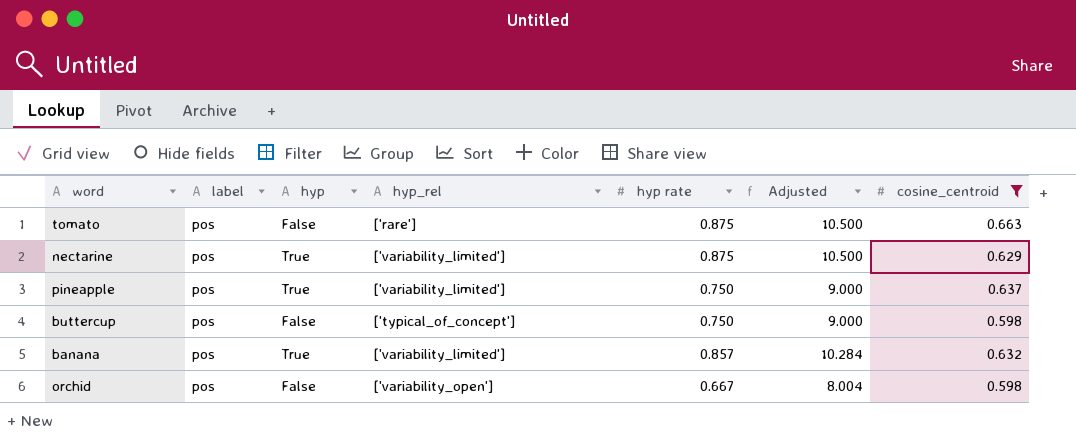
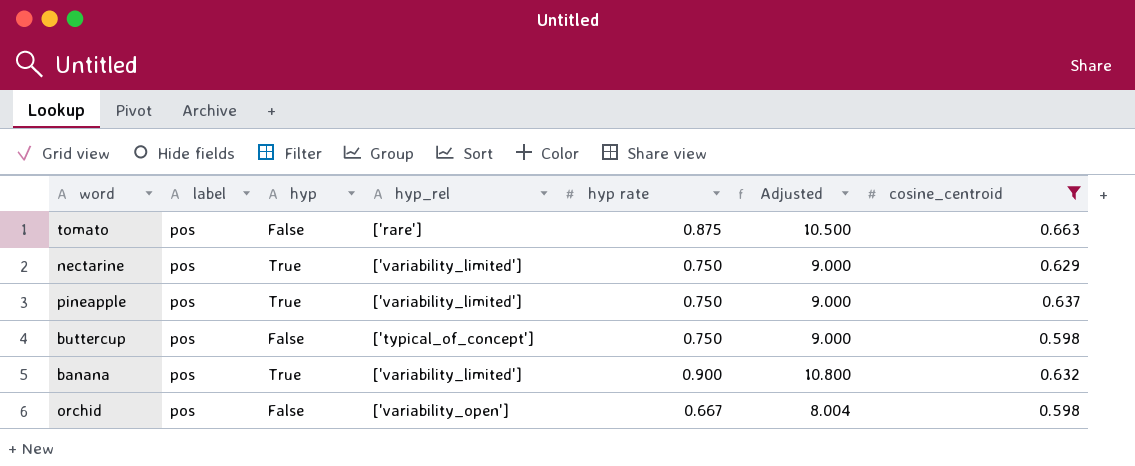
nectarine | hyp rate: 0.875 -> 0.750
nectarine | Adjusted: 10.500 -> 9.000
banana | hyp rate: 0.857 -> 0.900
banana | Adjusted: 10.284 -> 10.800

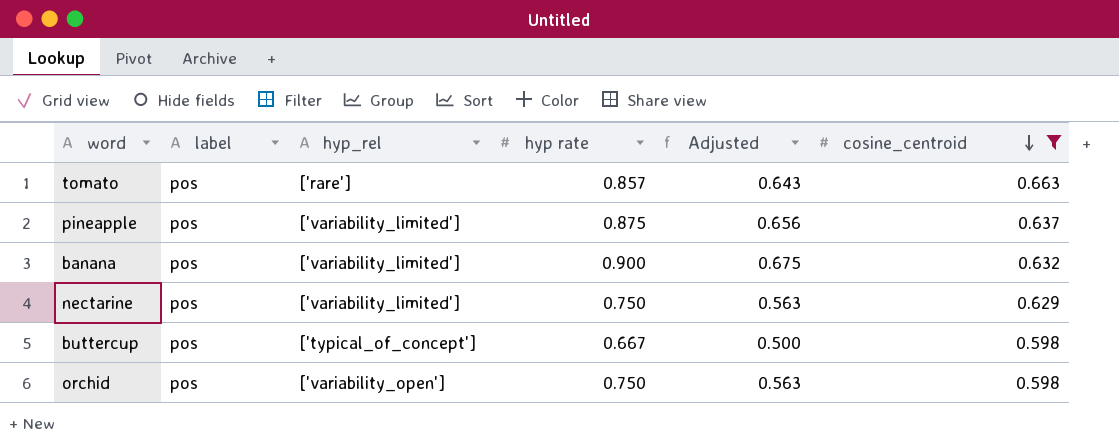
row order: none -> cosine_centroid descending
column hyp | position: 3 -> none
column Adjusted | formula: [hyp rate] * 12 -> [hyp rate] * 0.75
tomato | hyp rate: 0.875 -> 0.857
pineapple | hyp rate: 0.750 -> 0.875
buttercup | hyp rate: 0.750 -> 0.667
orchid | hyp rate: 0.667 -> 0.750

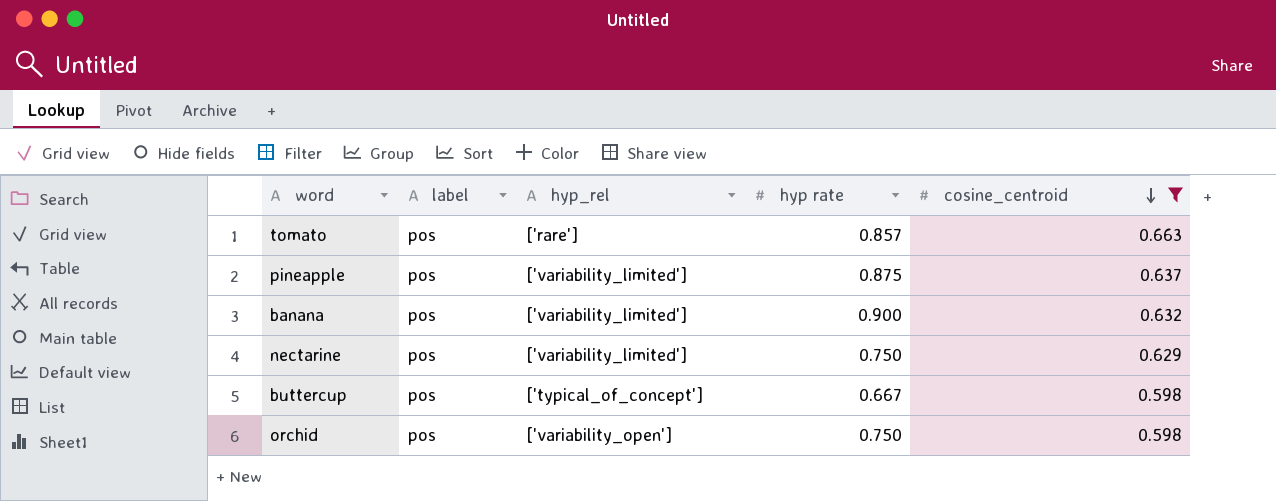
column Adjusted | formula: [hyp rate] * 0.75 -> none

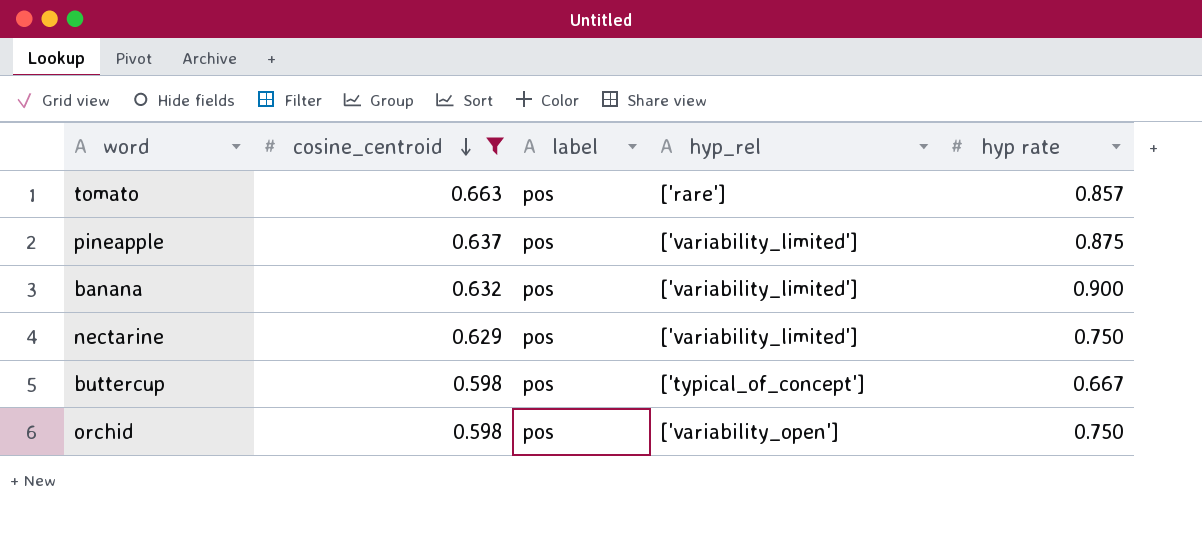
column cosine_centroid | position: 5 -> 2

